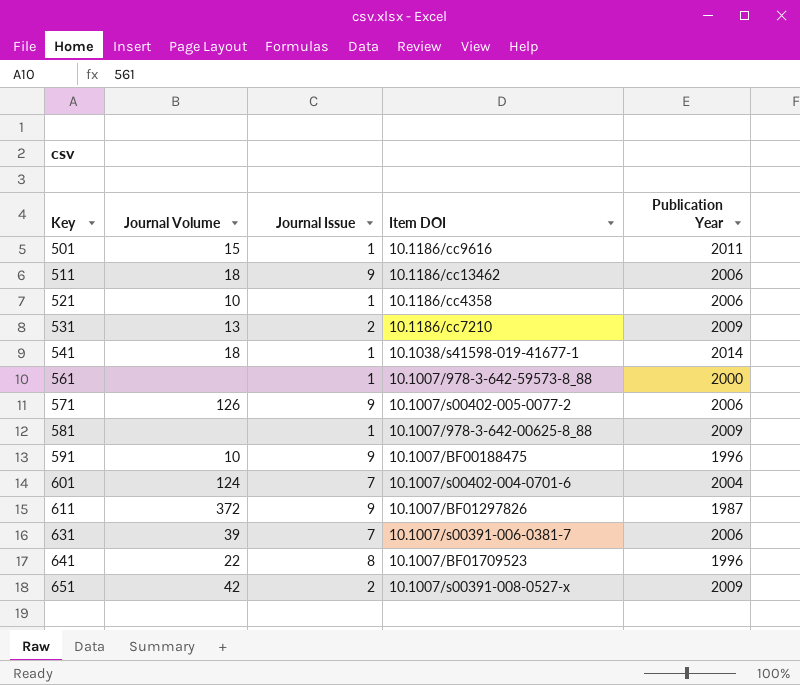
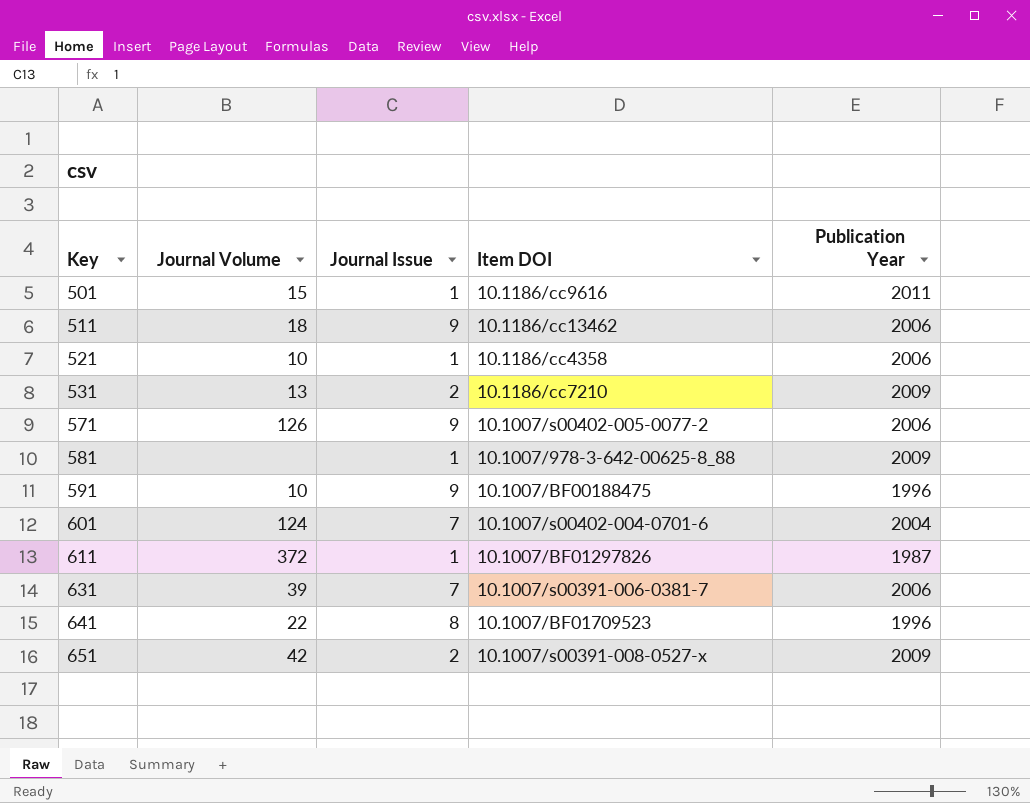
row 541: 18 | 1 | 10.1038/s41598-019-41677-1 | 2014 -> none
row 561: none | 1 | 10.1007/978-3-642-59573-8_88 | 2000 -> none
611 | Journal Issue: 9 -> 1

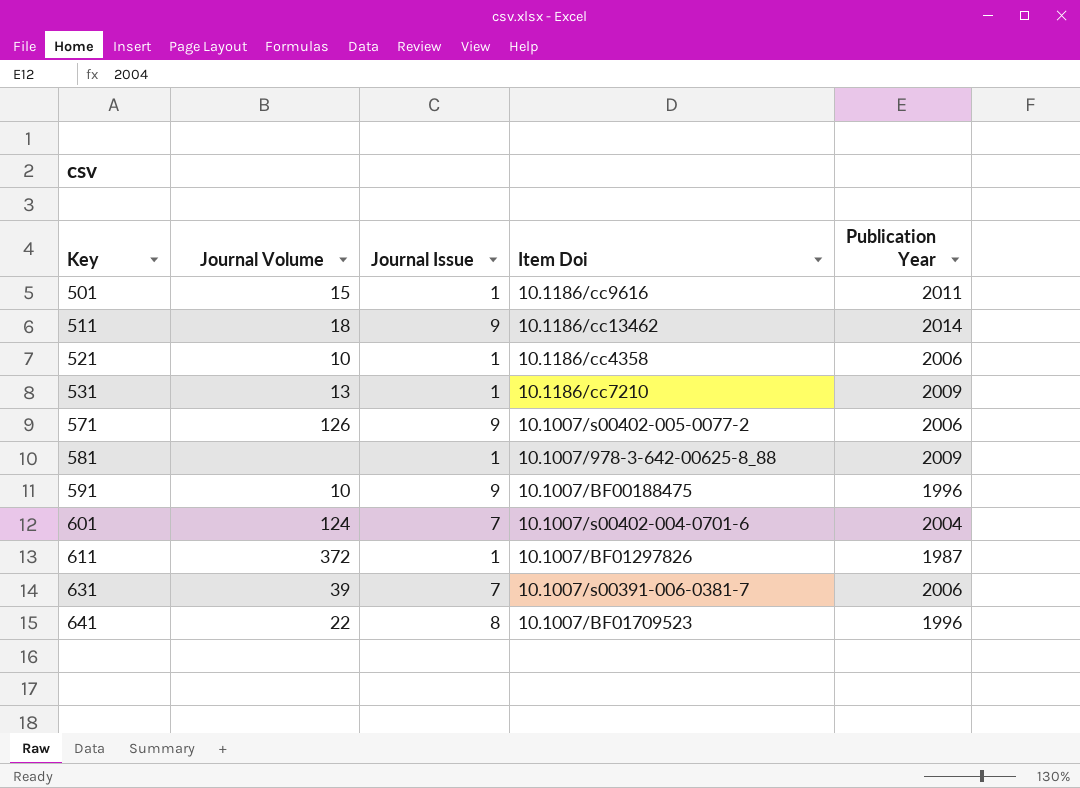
column name: Item DOI -> Item Doi
row 651: 42 | 2 | 10.1007/s00391-008-0527-x | 2009 -> none
511 | Publication Year: 2006 -> 2014
531 | Journal Issue: 2 -> 1

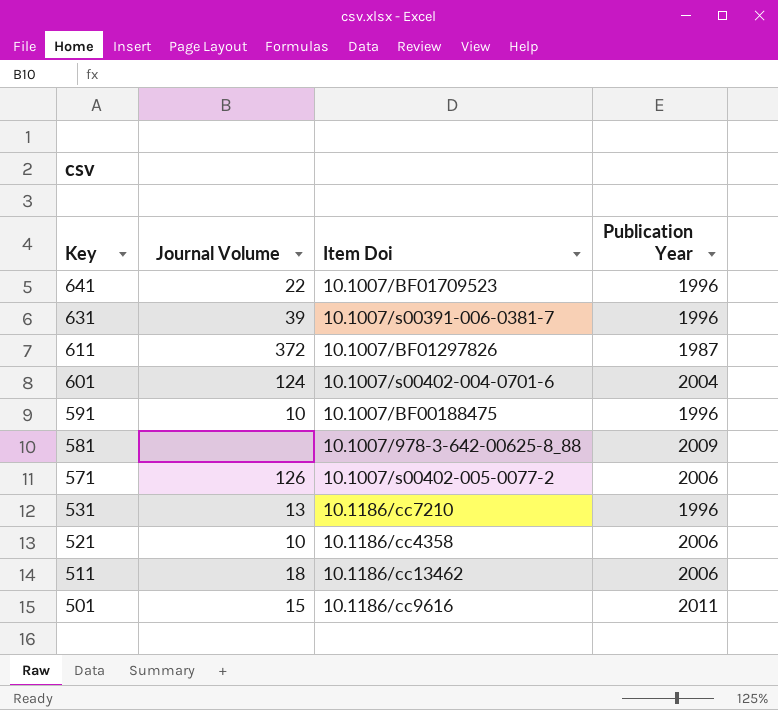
row order: Key ascending -> Key descending
column Journal Issue | position: 3 -> none
631 | Publication Year: 2006 -> 1996
531 | Publication Year: 2009 -> 1996
511 | Publication Year: 2014 -> 2006

